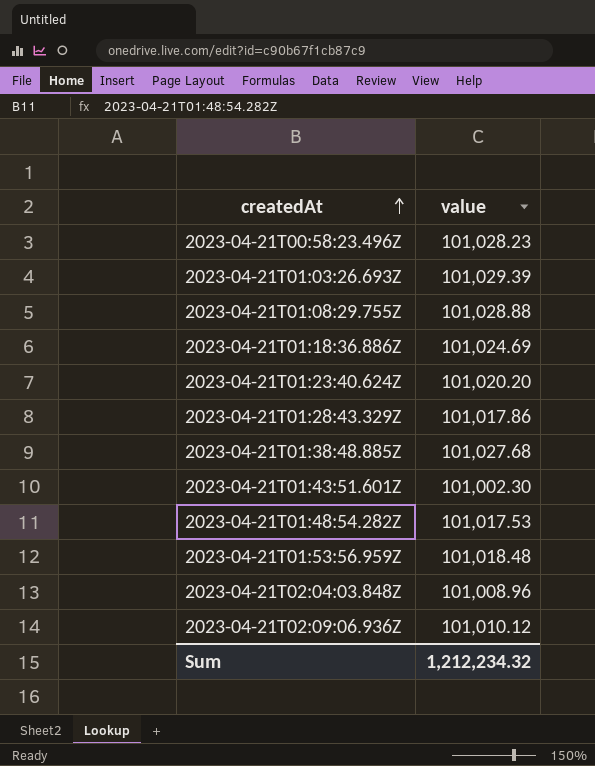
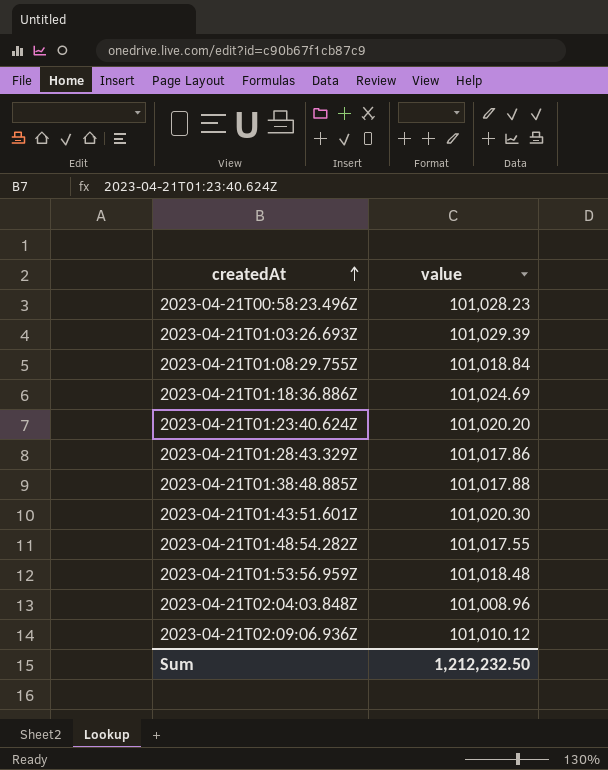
2023-04-21T01:08:29.755Z | value: 101,028.88 -> 101,018.84
2023-04-21T01:38:48.885Z | value: 101,027.68 -> 101,017.88
2023-04-21T01:43:51.601Z | value: 101,002.30 -> 101,020.30
2023-04-21T01:48:54.282Z | value: 101,017.53 -> 101,017.55
Sum | value: 1,212,234.32 -> 1,212,232.50

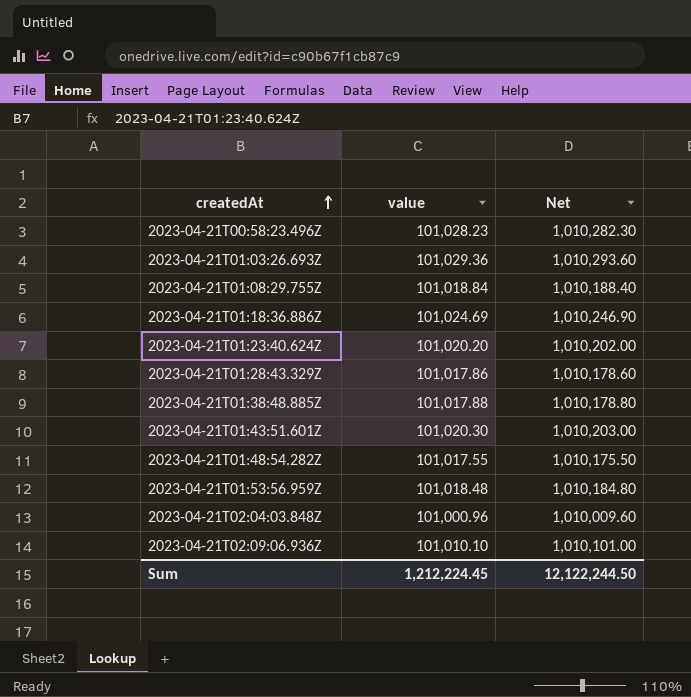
column Net | formula: none -> [value] * 10
2023-04-21T01:03:26.693Z | value: 101,029.39 -> 101,029.36
2023-04-21T02:04:03.848Z | value: 101,008.96 -> 101,000.96
2023-04-21T02:09:06.936Z | value: 101,010.12 -> 101,010.10
Sum | value: 1,212,232.50 -> 1,212,224.45

